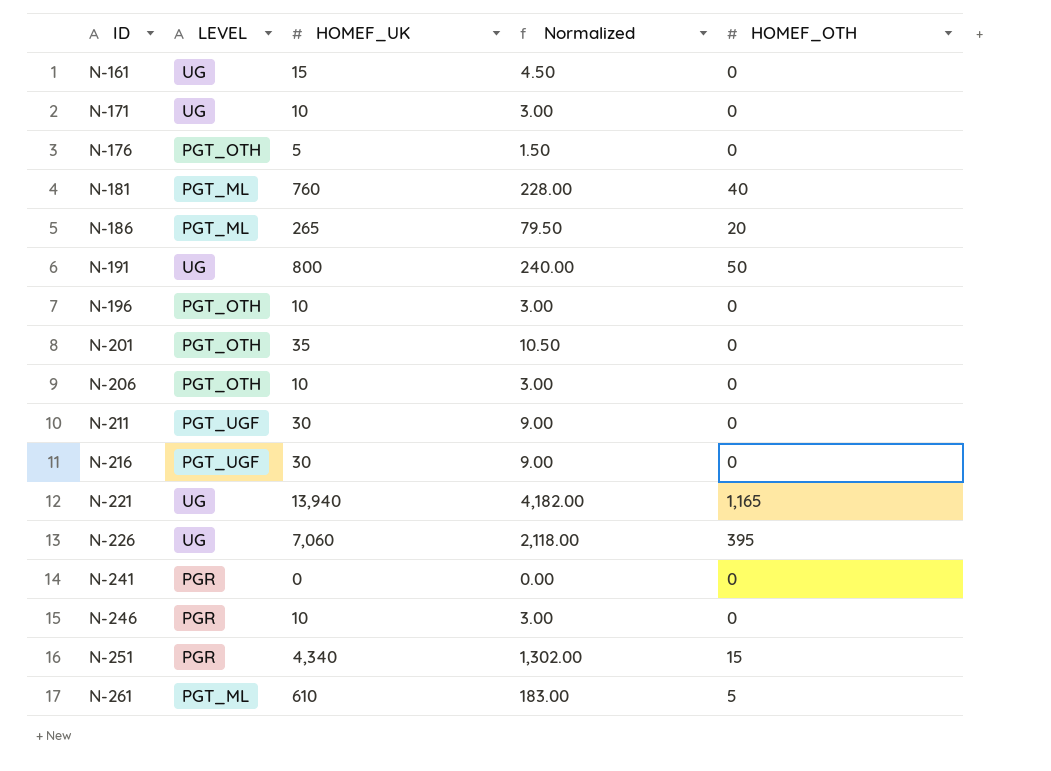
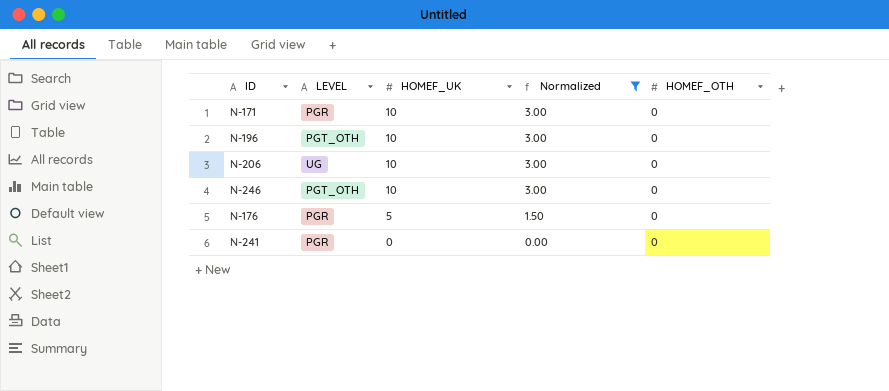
filter: none -> Normalized <= 3.00
row order: ID ascending -> HOMEF_UK descending
N-171 | LEVEL: UG -> PGR
N-206 | LEVEL: PGT_OTH -> UG
N-246 | LEVEL: PGR -> PGT_OTH
N-176 | LEVEL: PGT_OTH -> PGR

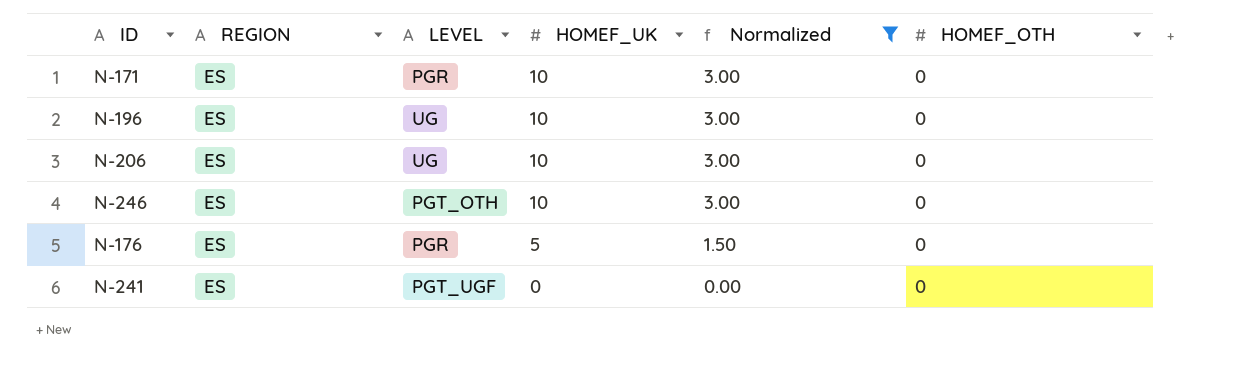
column REGION | position: none -> 2
N-196 | LEVEL: PGT_OTH -> UG
N-241 | LEVEL: PGR -> PGT_UGF

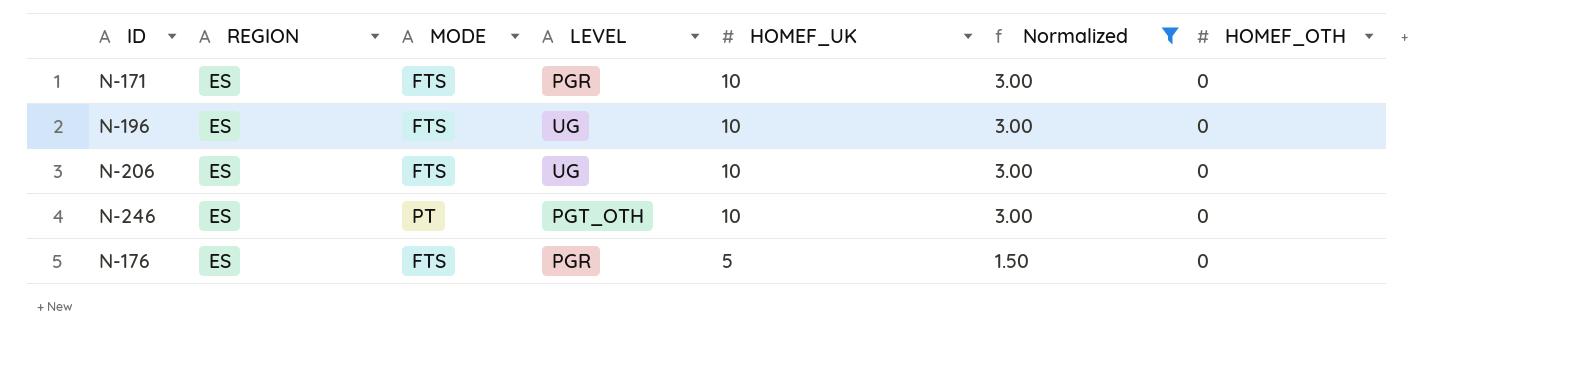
column MODE | position: none -> 3
row N-241: ES | PGT_UGF | 0 | 0.00 | 0 -> none

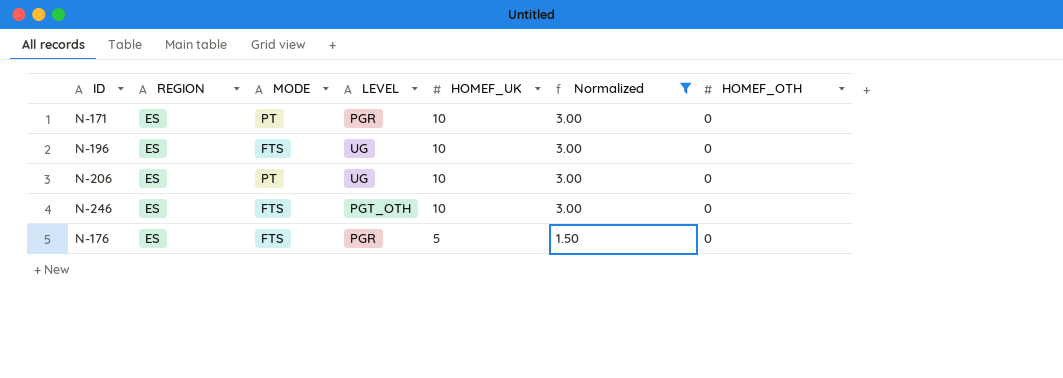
N-171 | MODE: FTS -> PT
N-206 | MODE: FTS -> PT
N-246 | MODE: PT -> FTS

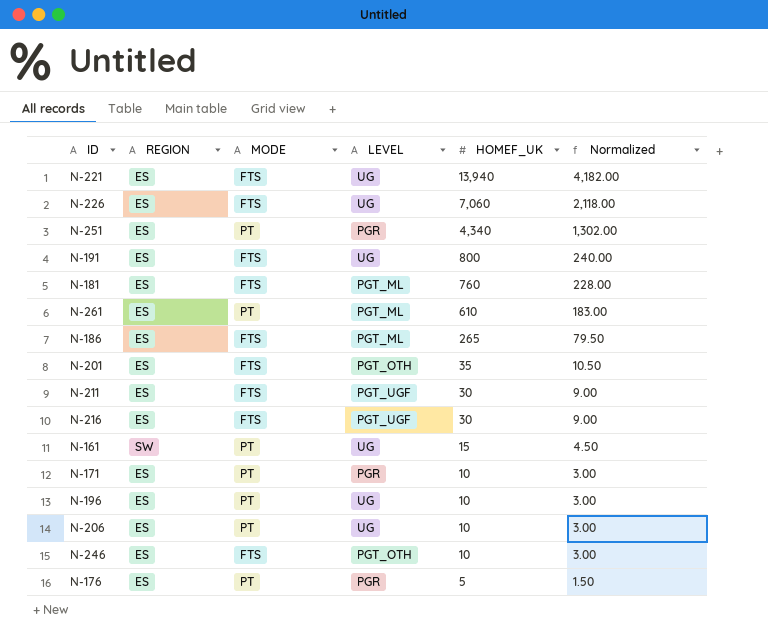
filter: Normalized <= 3.00 -> none
column HOMEF_OTH | position: 7 -> none
N-196 | MODE: FTS -> PT
N-176 | MODE: FTS -> PT

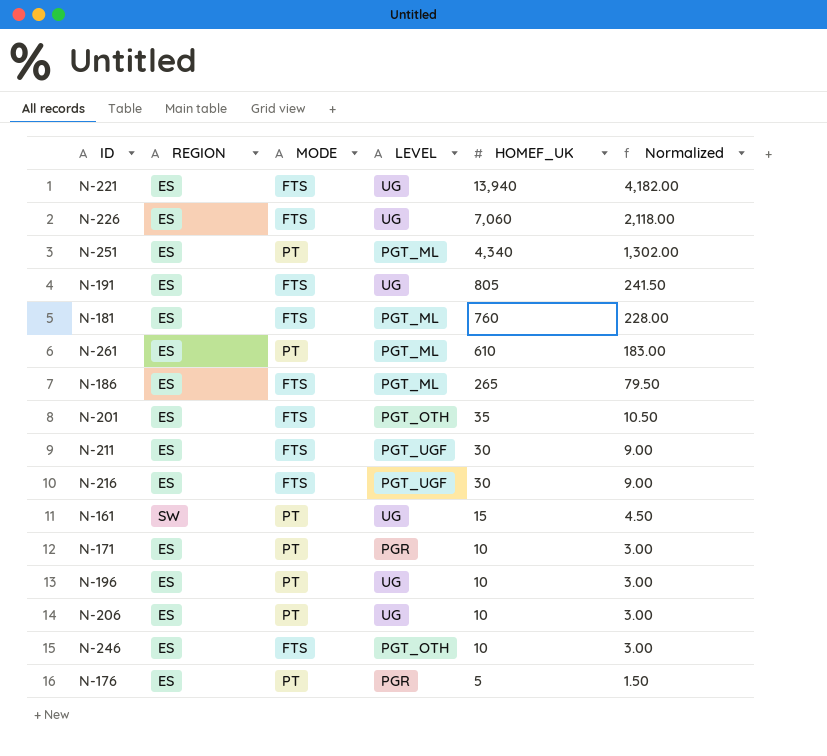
N-251 | LEVEL: PGR -> PGT_ML
N-191 | HOMEF_UK: 800 -> 805
N-191 | Normalized: 240.00 -> 241.50

